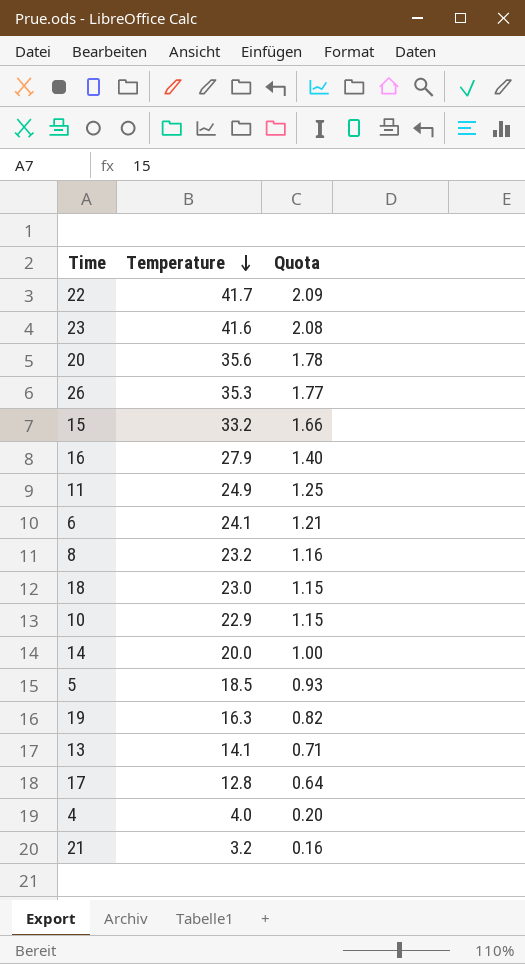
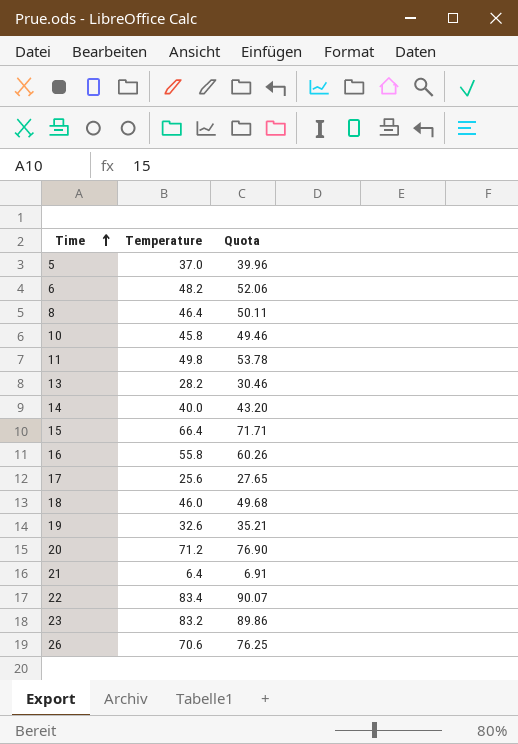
row order: Temperature descending -> Time ascending
column Quota | formula: [Temperature] * 0.05 -> [Temperature] * 1.08
row 4: 4.0 | 0.20 -> none
5 | Temperature: 18.5 -> 37.0
6 | Temperature: 24.1 -> 48.2
8 | Temperature: 23.2 -> 46.4
10 | Temperature: 22.9 -> 45.8
11 | Temperature: 24.9 -> 49.8
13 | Temperature: 14.1 -> 28.2
14 | Temperature: 20.0 -> 40.0
15 | Temperature: 33.2 -> 66.4
16 | Temperature: 27.9 -> 55.8
17 | Temperature: 12.8 -> 25.6
18 | Temperature: 23.0 -> 46.0
19 | Temperature: 16.3 -> 32.6
20 | Temperature: 35.6 -> 71.2
21 | Temperature: 3.2 -> 6.4
22 | Temperature: 41.7 -> 83.4
23 | Temperature: 41.6 -> 83.2
26 | Temperature: 35.3 -> 70.6

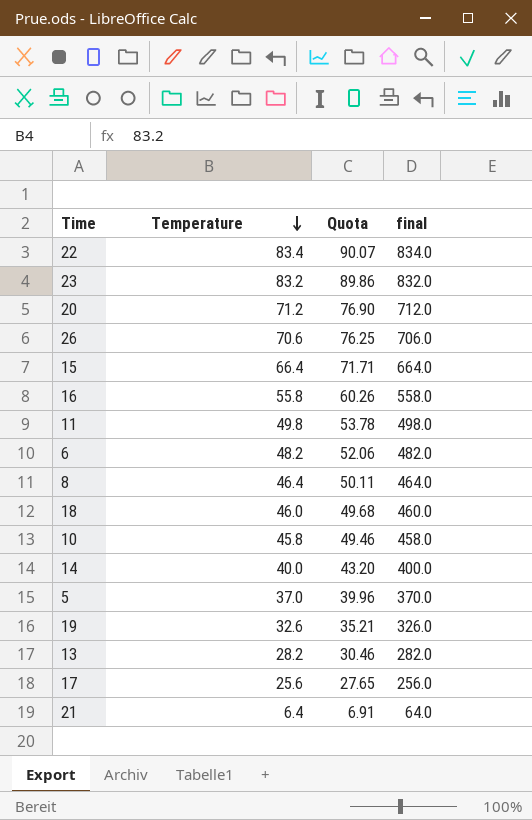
row order: Time ascending -> Temperature descending
column final | formula: none -> [Temperature] * 10

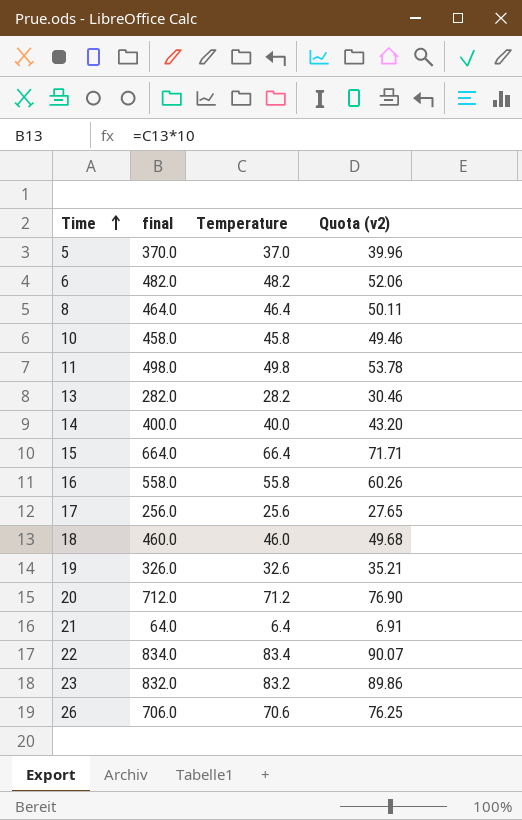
row order: Temperature descending -> Time ascending
column final | position: 4 -> 2
column name: Quota -> Quota (v2)

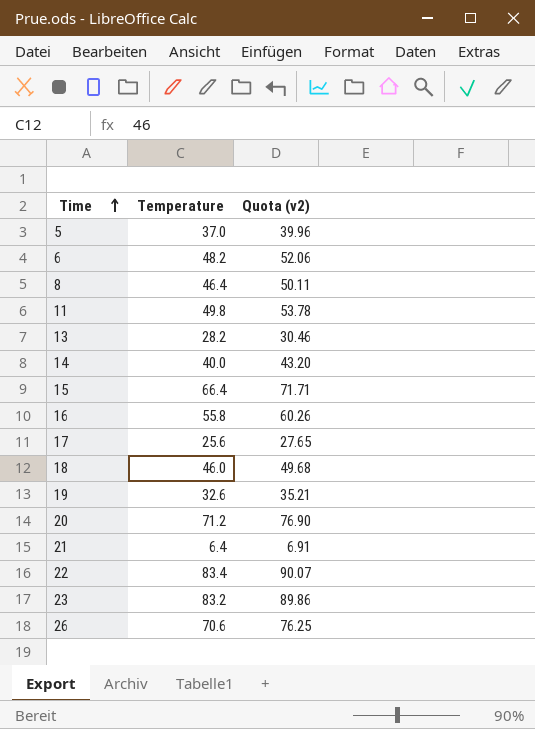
column final | formula: [Temperature] * 10 -> none
row 10: 458.0 | 45.8 | 49.46 -> none

